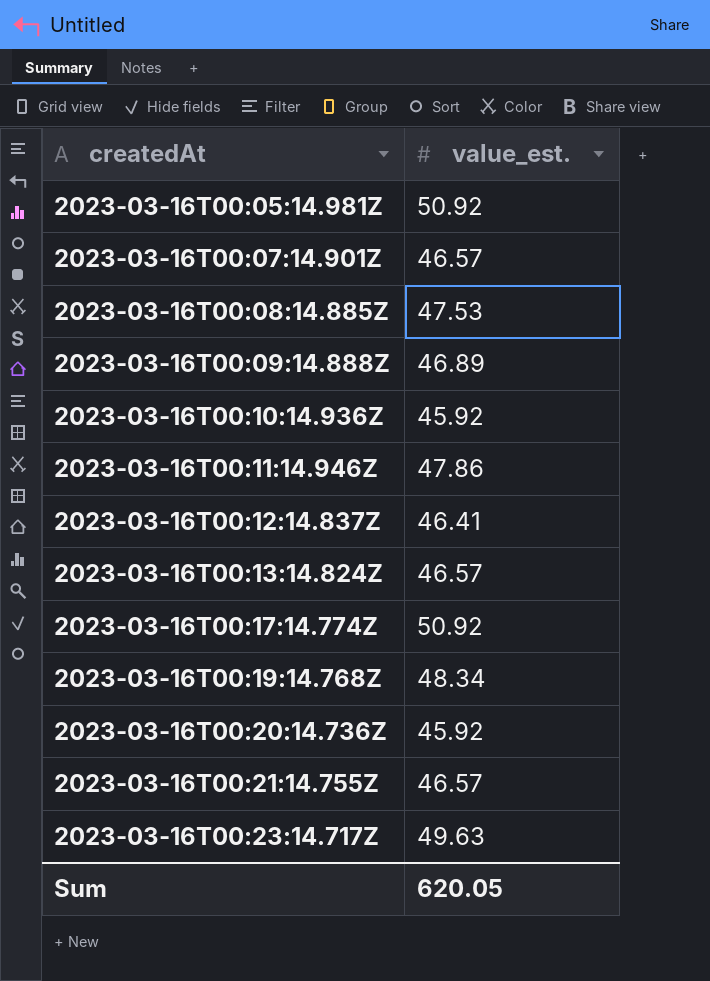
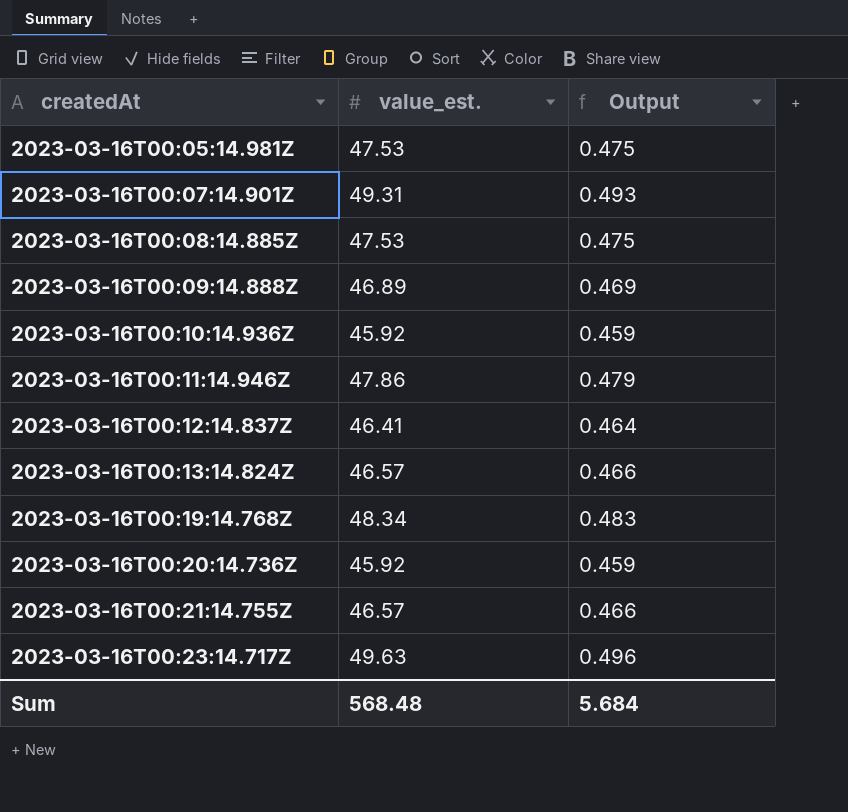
column Output | formula: none -> [value_est.] * 0.01
row 2023-03-16T00:17:14.774Z: 50.92 -> none
2023-03-16T00:05:14.981Z | value_est.: 50.92 -> 47.53
2023-03-16T00:07:14.901Z | value_est.: 46.57 -> 49.31
Sum | value_est.: 620.05 -> 568.48

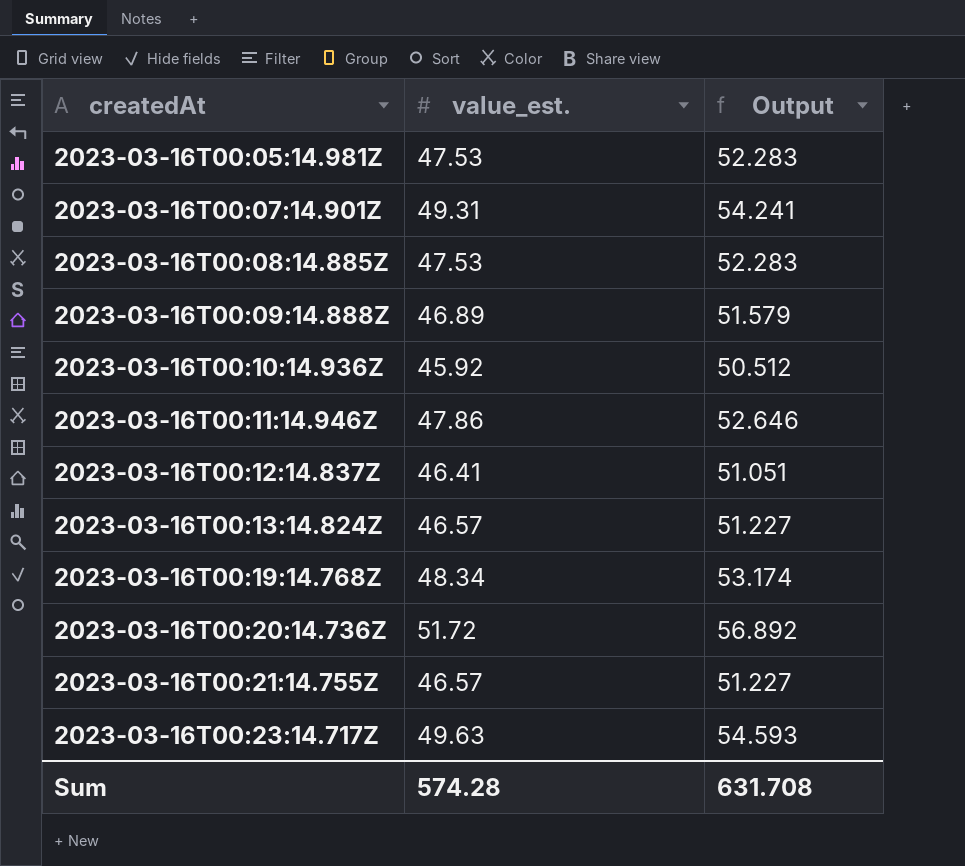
column Output | formula: [value_est.] * 0.01 -> [value_est.] * 1.1
2023-03-16T00:20:14.736Z | value_est.: 45.92 -> 51.72
Sum | value_est.: 568.48 -> 574.28
Sum | Output: 5.684 -> 631.708

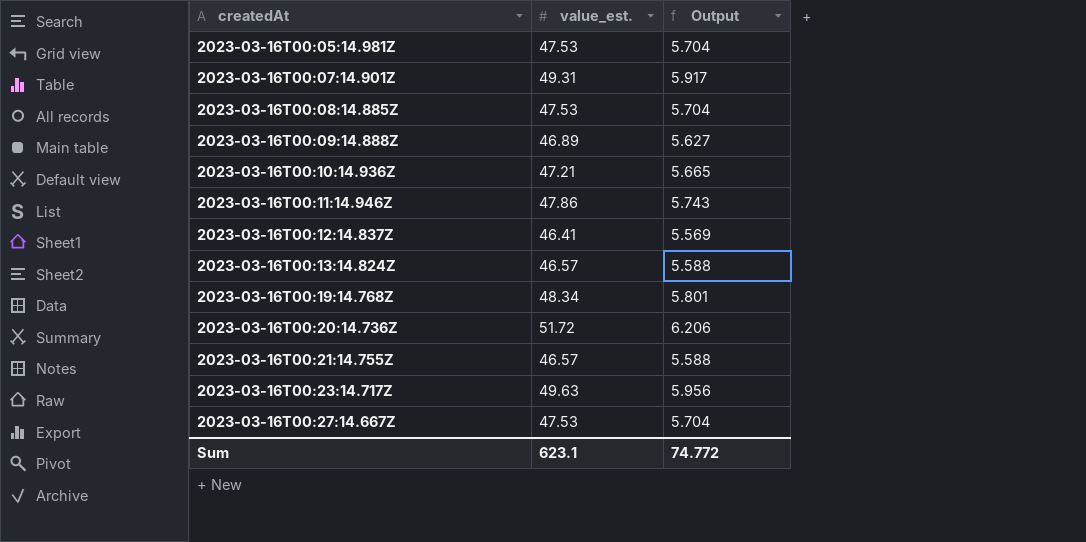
column Output | formula: [value_est.] * 1.1 -> [value_est.] * 0.12
2023-03-16T00:10:14.936Z | value_est.: 45.92 -> 47.21
row 2023-03-16T00:27:14.667Z: none -> 47.53 | 5.704
Sum | value_est.: 574.28 -> 623.1
Sum | Output: 631.708 -> 74.772

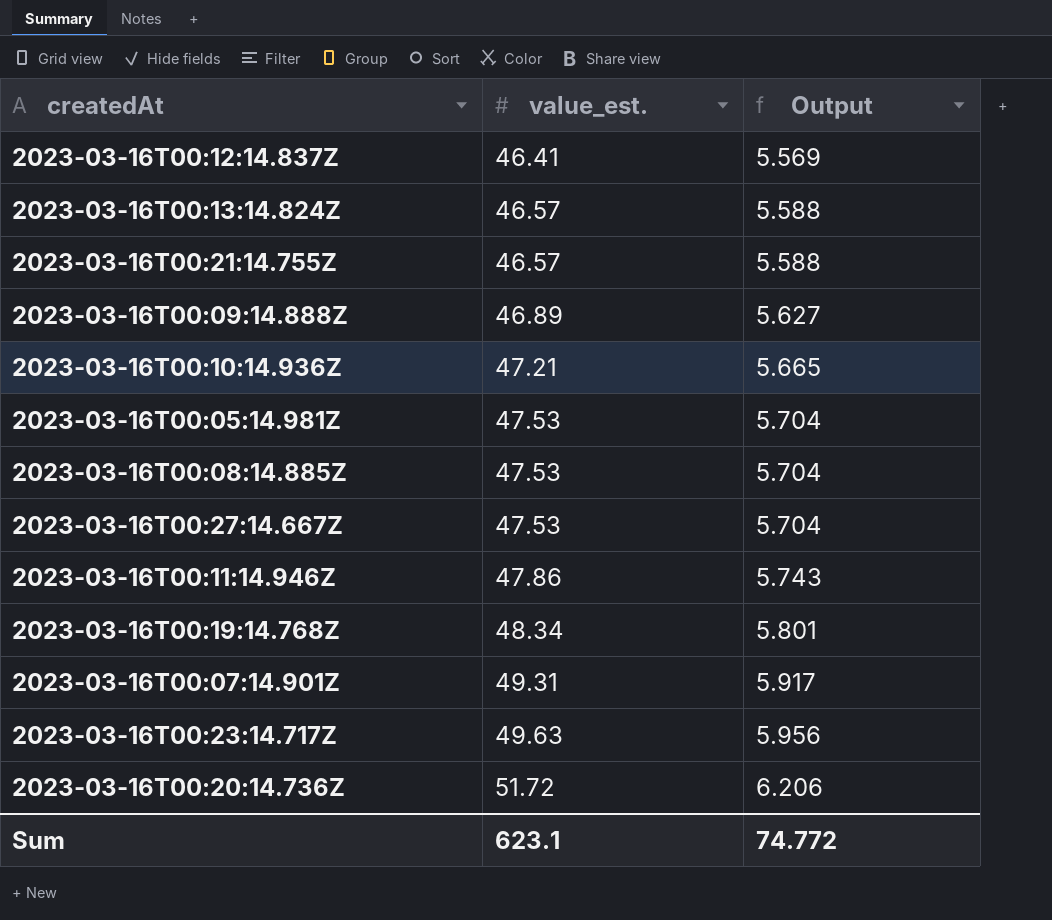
row order: createdAt ascending -> value_est. ascending

